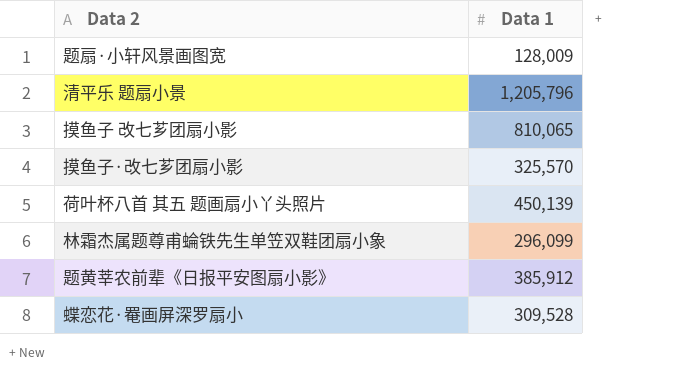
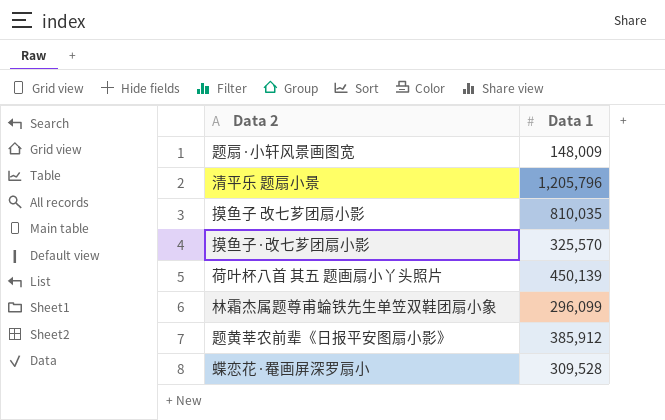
题扇·小轩风景画图宽 | Data 1: 128,009 -> 148,009
摸鱼子 改七芗团扇小影 | Data 1: 810,065 -> 810,035

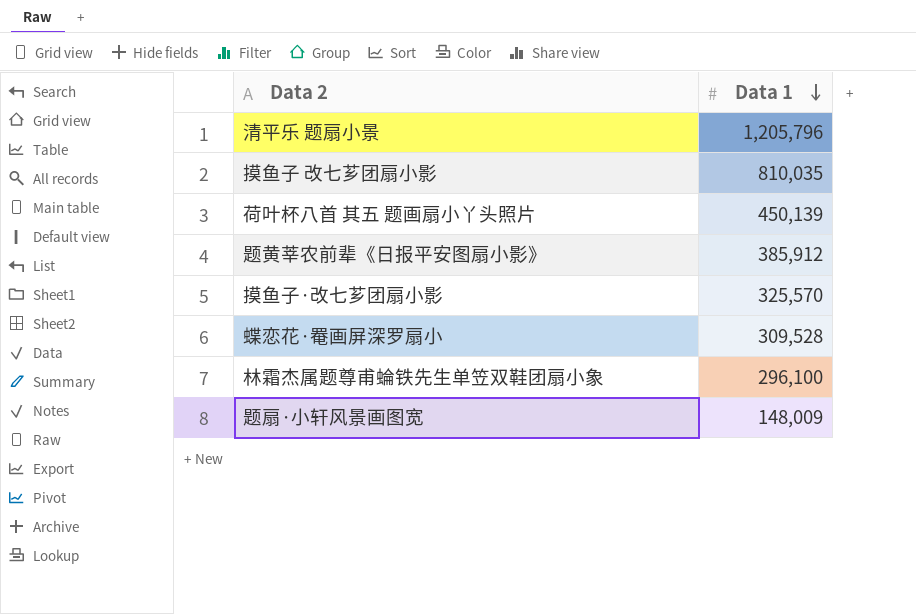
row order: none -> Data 1 descending
林霜杰属题尊甫蜦铁先生单笠双鞋团扇小象 | Data 1: 296,099 -> 296,100

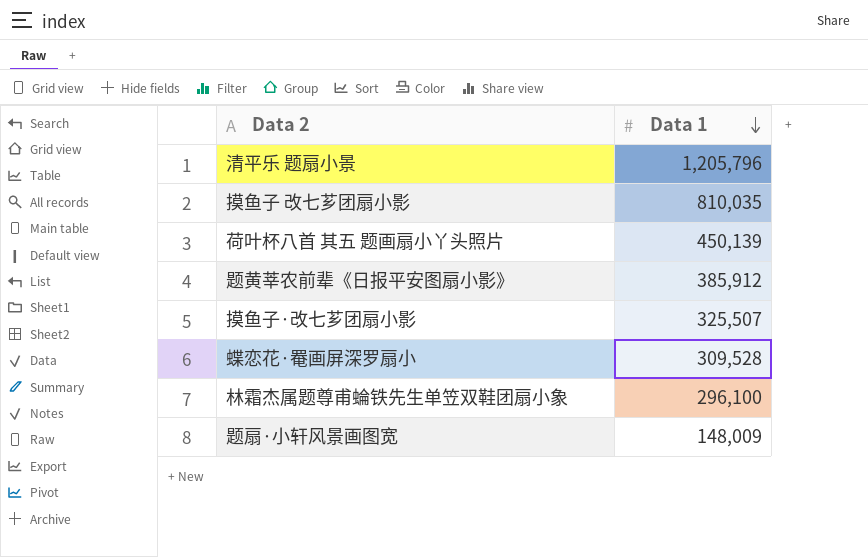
摸鱼子·改七芗团扇小影 | Data 1: 325,570 -> 325,507

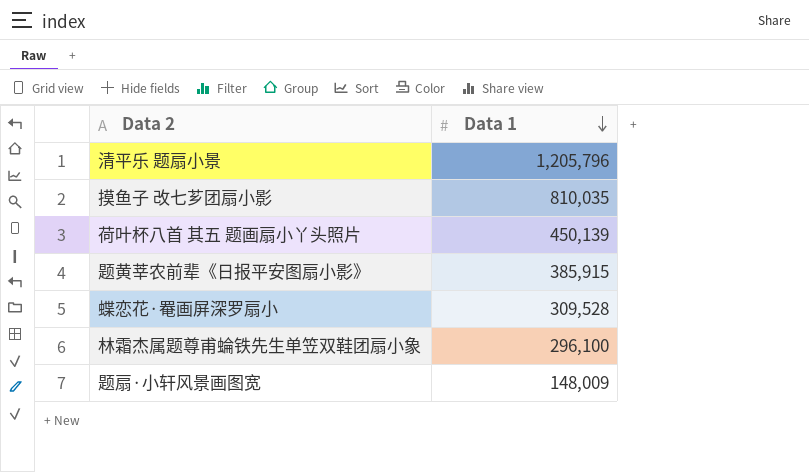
row 摸鱼子·改七芗团扇小影: 325,507 -> none
题黄莘农前辈《日报平安图扇小影》 | Data 1: 385,912 -> 385,915

